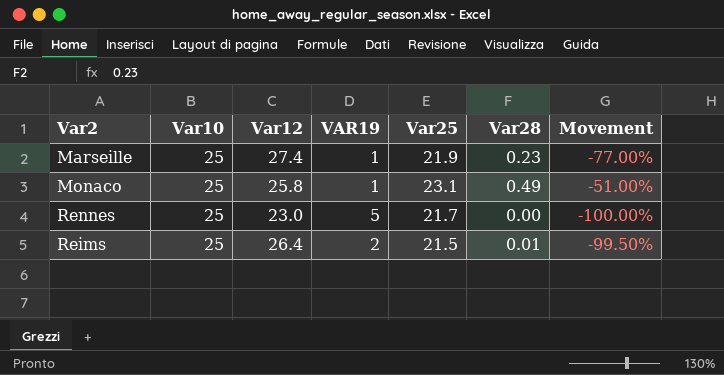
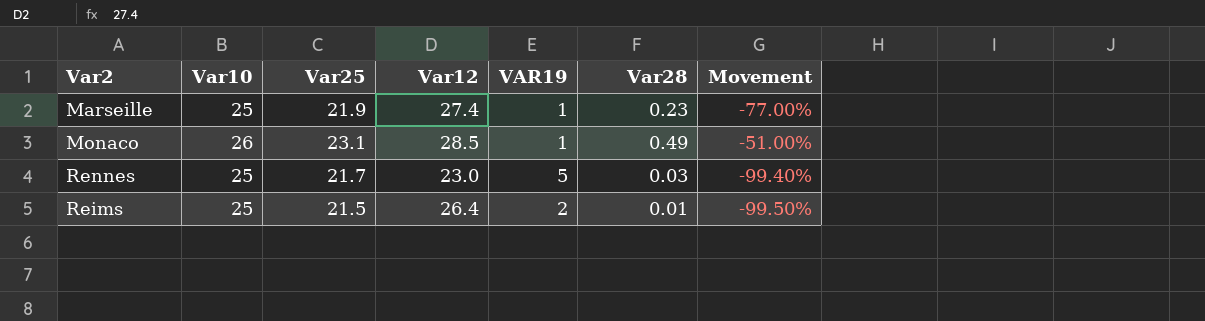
column Var25 | position: 5 -> 3
Monaco | Var10: 25 -> 26
Monaco | Var12: 25.8 -> 28.5
Rennes | Var28: 0.00 -> 0.03
Rennes | Movement: -100.00% -> -99.40%

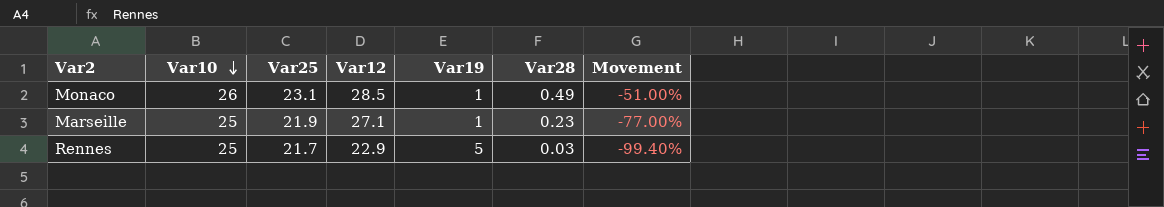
row order: none -> Var10 descending
column name: VAR19 -> Var19
row Reims: 25 | 21.5 | 26.4 | 2 | 0.01 | -99.50% -> none
Marseille | Var12: 27.4 -> 27.1
Rennes | Var12: 23.0 -> 22.9

